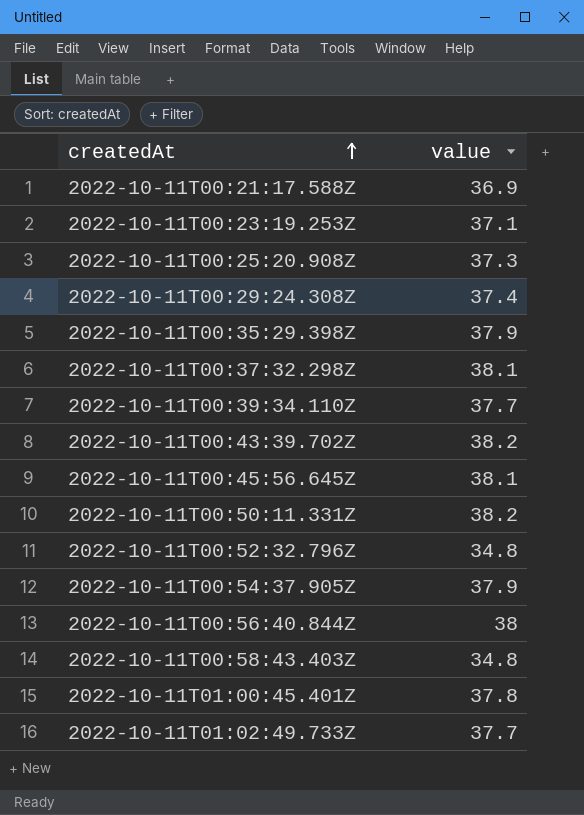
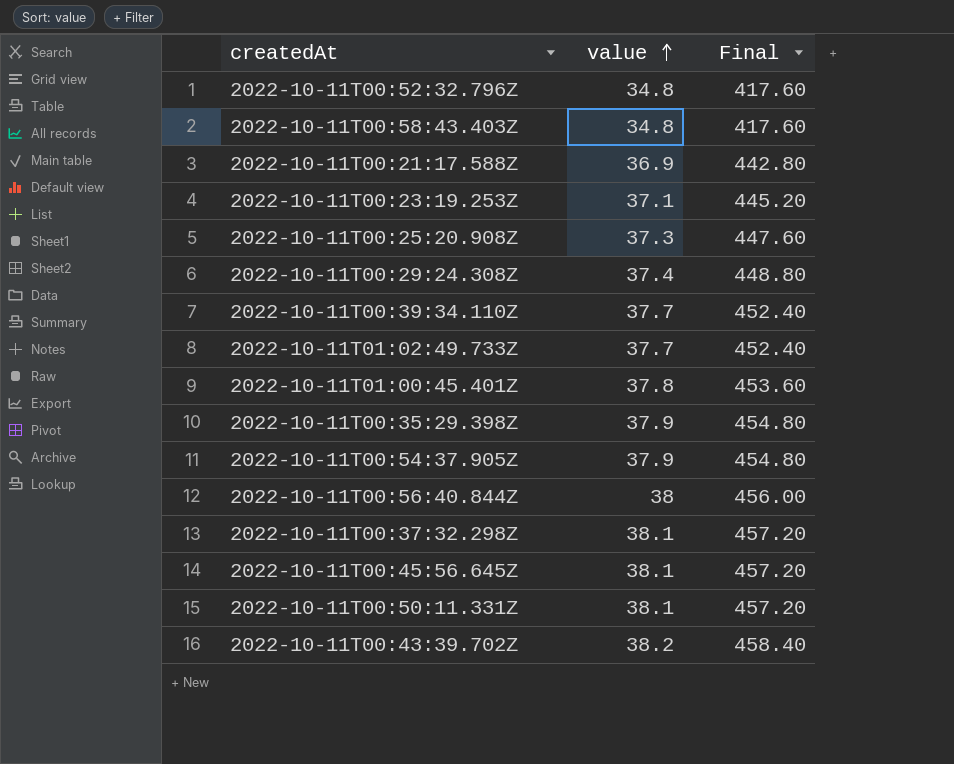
row order: createdAt ascending -> value ascending
column Final | formula: none -> [value] * 12
2022-10-11T00:50:11.331Z | value: 38.2 -> 38.1

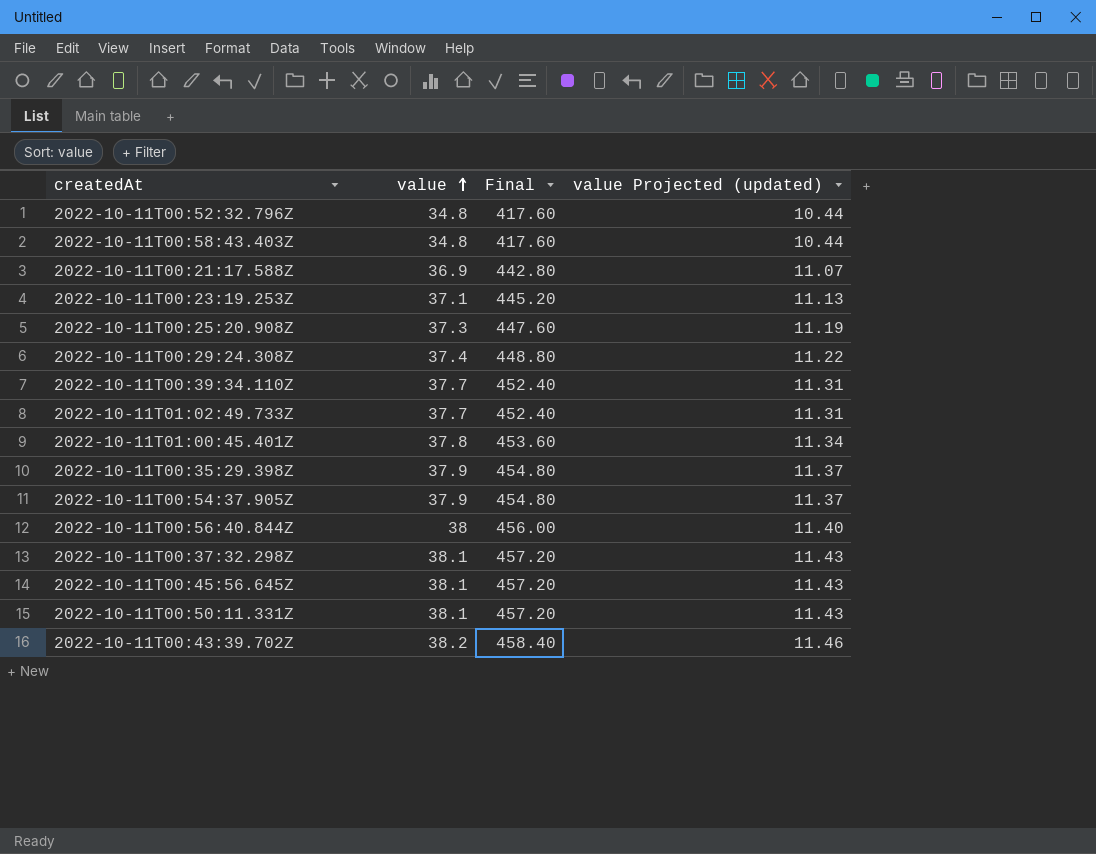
column value Projected (updated) | formula: none -> [value] * 0.3

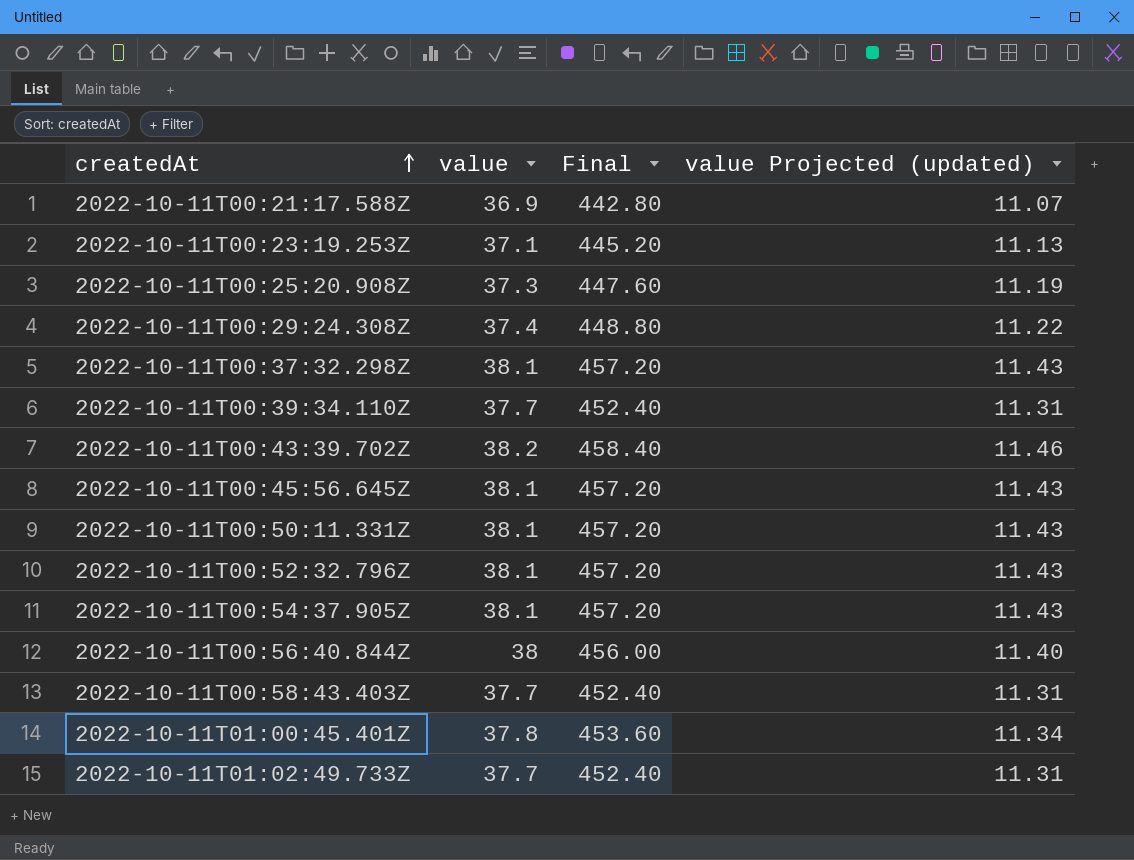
row order: value ascending -> createdAt ascending
row 2022-10-11T00:35:29.398Z: 37.9 | 454.80 | 11.37 -> none
2022-10-11T00:52:32.796Z | value: 34.8 -> 38.1
2022-10-11T00:52:32.796Z | Final: 417.60 -> 457.20
2022-10-11T00:52:32.796Z | value Projected (updated): 10.44 -> 11.43
2022-10-11T00:54:37.905Z | value: 37.9 -> 38.1
2022-10-11T00:54:37.905Z | Final: 454.80 -> 457.20
2022-10-11T00:54:37.905Z | value Projected (updated): 11.37 -> 11.43
2022-10-11T00:58:43.403Z | value: 34.8 -> 37.7
2022-10-11T00:58:43.403Z | Final: 417.60 -> 452.40
2022-10-11T00:58:43.403Z | value Projected (updated): 10.44 -> 11.31

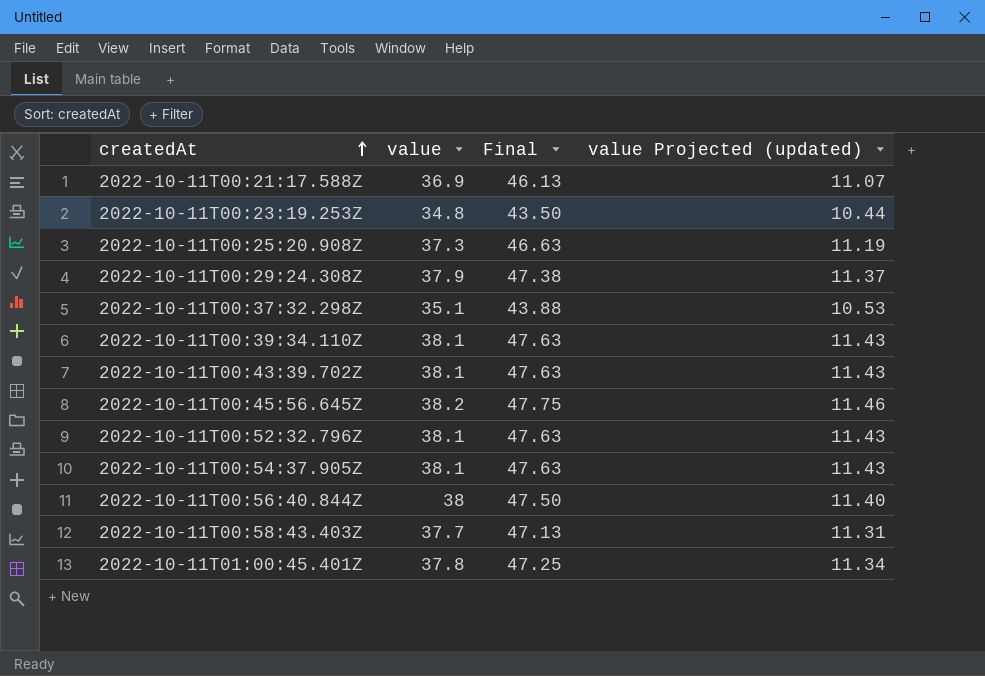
column Final | formula: [value] * 12 -> [value] * 1.25
row 2022-10-11T00:50:11.331Z: 38.1 | 457.20 | 11.43 -> none
row 2022-10-11T01:02:49.733Z: 37.7 | 452.40 | 11.31 -> none
2022-10-11T00:23:19.253Z | value: 37.1 -> 34.8
2022-10-11T00:23:19.253Z | value Projected (updated): 11.13 -> 10.44
2022-10-11T00:29:24.308Z | value: 37.4 -> 37.9
2022-10-11T00:29:24.308Z | value Projected (updated): 11.22 -> 11.37
2022-10-11T00:37:32.298Z | value: 38.1 -> 35.1
2022-10-11T00:37:32.298Z | value Projected (updated): 11.43 -> 10.53
2022-10-11T00:39:34.110Z | value: 37.7 -> 38.1
2022-10-11T00:39:34.110Z | value Projected (updated): 11.31 -> 11.43
2022-10-11T00:43:39.702Z | value: 38.2 -> 38.1
2022-10-11T00:43:39.702Z | value Projected (updated): 11.46 -> 11.43
2022-10-11T00:45:56.645Z | value: 38.1 -> 38.2
2022-10-11T00:45:56.645Z | value Projected (updated): 11.43 -> 11.46

